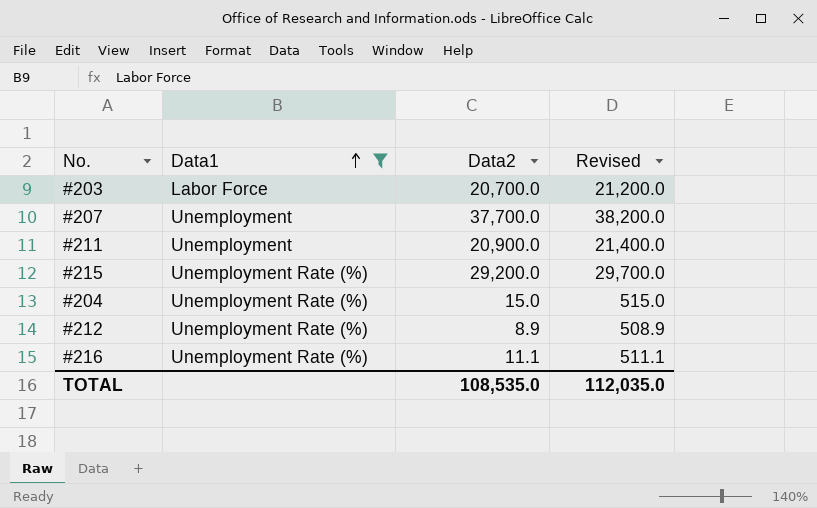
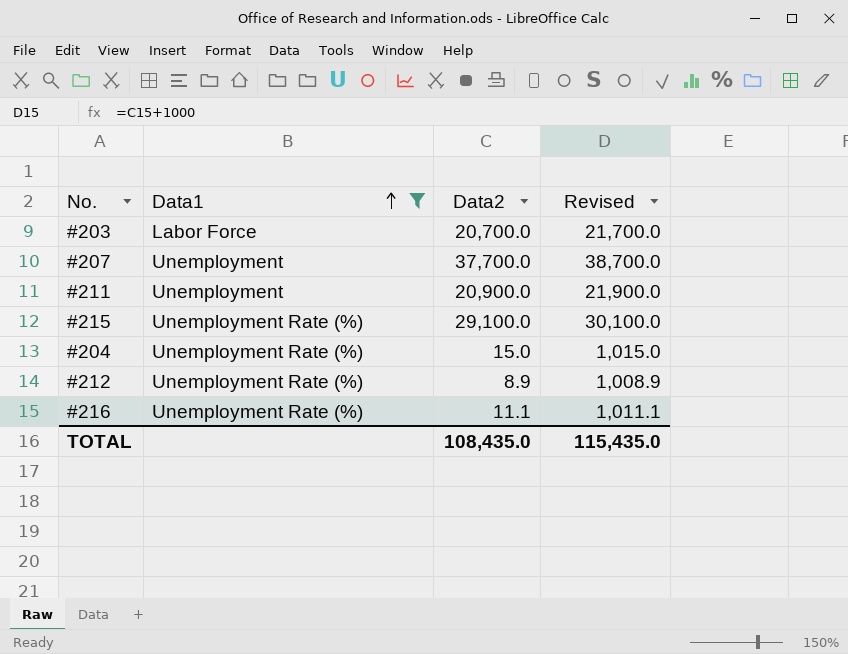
column Revised | formula: [Data2] + 500 -> [Data2] + 1000
#215 | Data2: 29,200.0 -> 29,100.0
TOTAL | Data2: 108,535.0 -> 108,435.0
TOTAL | Revised: 112,035.0 -> 115,435.0

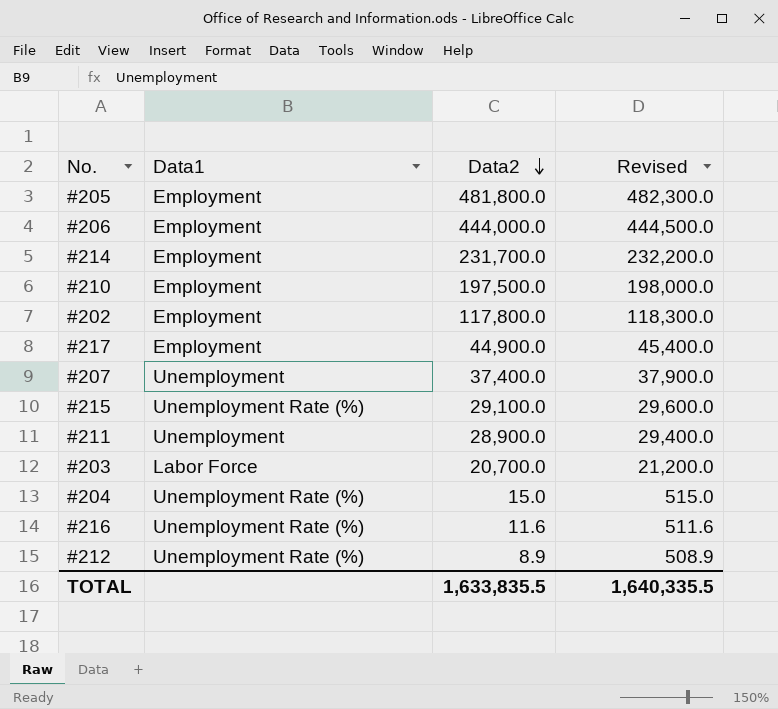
filter: Data1 != Employment -> none
row order: Data1 ascending -> Data2 descending
column Revised | formula: [Data2] + 1000 -> [Data2] + 500
#207 | Data2: 37,700.0 -> 37,400.0
#211 | Data2: 20,900.0 -> 28,900.0
#216 | Data2: 11.1 -> 11.6
TOTAL | Data2: 108,435.0 -> 1,633,835.5
TOTAL | Revised: 115,435.0 -> 1,640,335.5

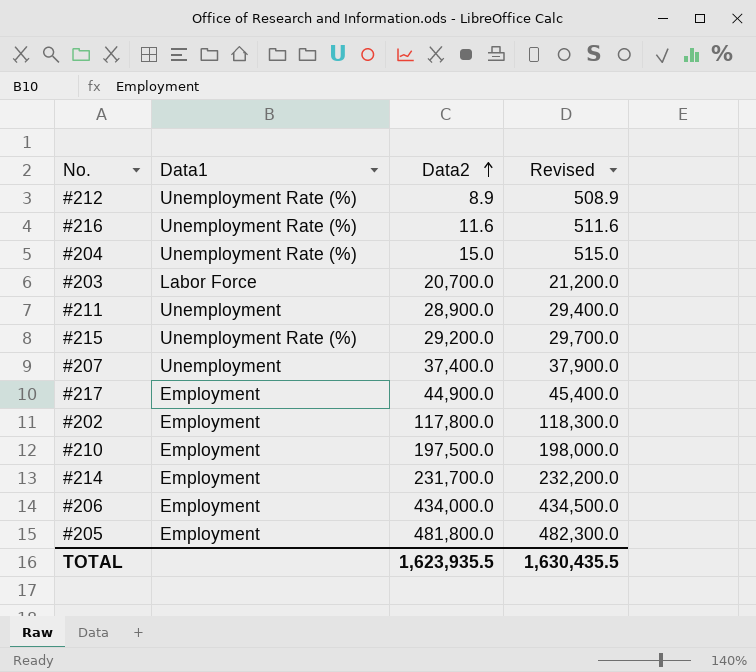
row order: Data2 descending -> Data2 ascending
#215 | Data2: 29,100.0 -> 29,200.0
#215 | Revised: 29,600.0 -> 29,700.0
#206 | Data2: 444,000.0 -> 434,000.0
#206 | Revised: 444,500.0 -> 434,500.0
TOTAL | Data2: 1,633,835.5 -> 1,623,935.5
TOTAL | Revised: 1,640,335.5 -> 1,630,435.5

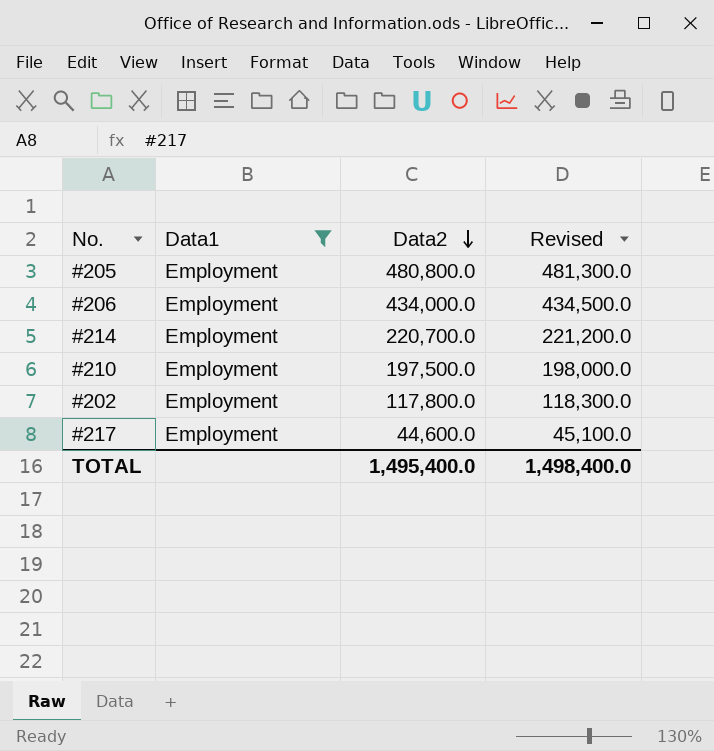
filter: none -> Data1 = Employment
row order: Data2 ascending -> Data2 descending
#205 | Data2: 481,800.0 -> 480,800.0
#205 | Revised: 482,300.0 -> 481,300.0
#214 | Data2: 231,700.0 -> 220,700.0
#214 | Revised: 232,200.0 -> 221,200.0
#217 | Data2: 44,900.0 -> 44,600.0
#217 | Revised: 45,400.0 -> 45,100.0
TOTAL | Data2: 1,623,935.5 -> 1,495,400.0
TOTAL | Revised: 1,630,435.5 -> 1,498,400.0

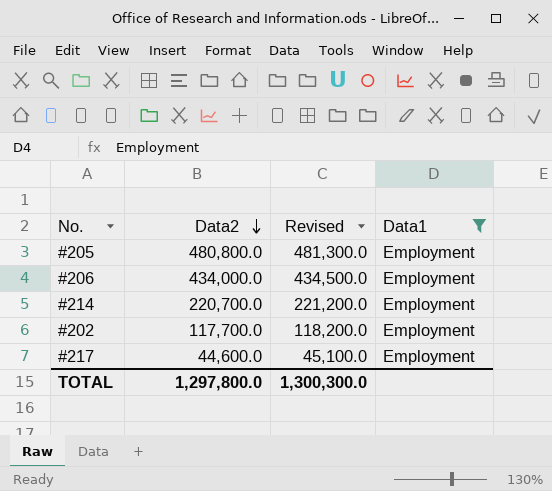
column Data1 | position: 2 -> 4
row #210: Employment | 197,500.0 | 198,000.0 -> none
#202 | Data2: 117,800.0 -> 117,700.0
#202 | Revised: 118,300.0 -> 118,200.0
TOTAL | Data2: 1,495,400.0 -> 1,297,800.0
TOTAL | Revised: 1,498,400.0 -> 1,300,300.0

